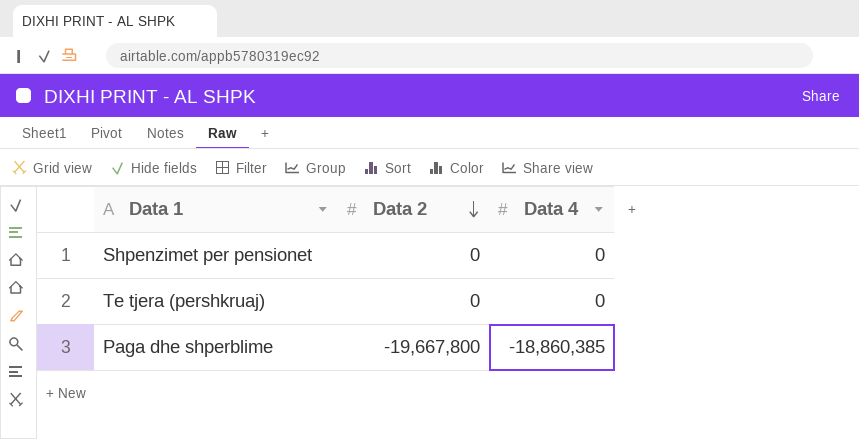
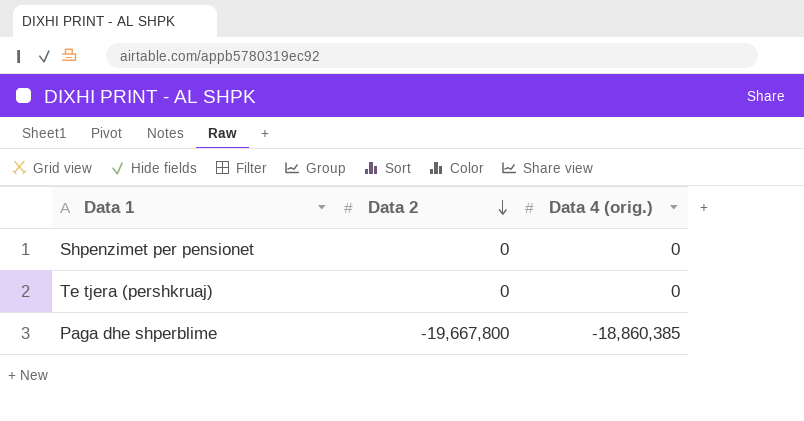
column name: Data 4 -> Data 4 (orig.)

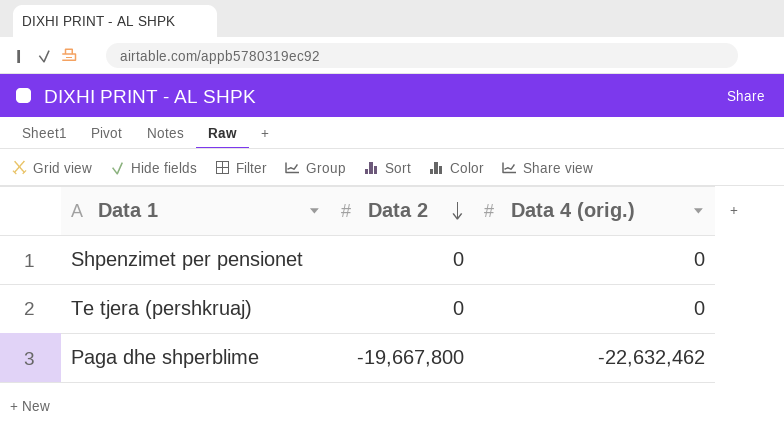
Paga dhe shperblime | Data 4 (orig.): -18,860,385 -> -22,632,462

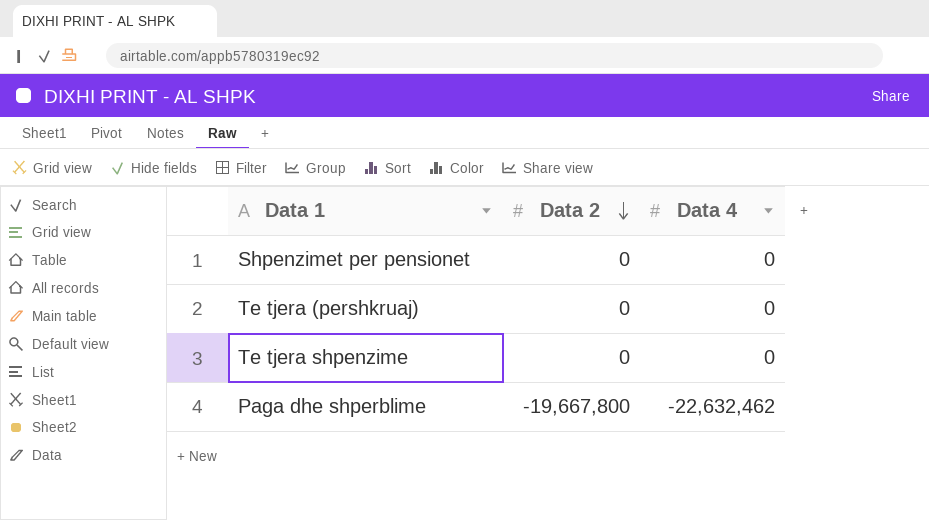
column name: Data 4 (orig.) -> Data 4
row Te tjera shpenzime: none -> 0 | 0

